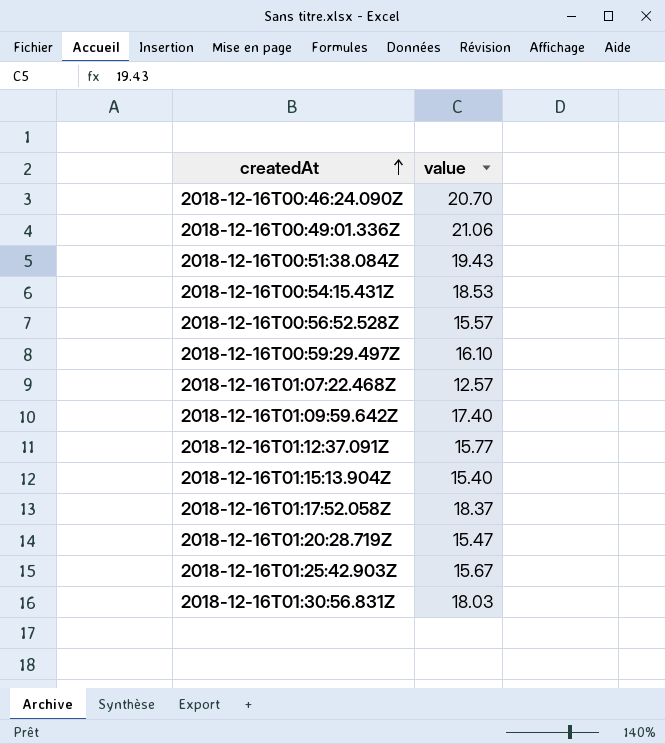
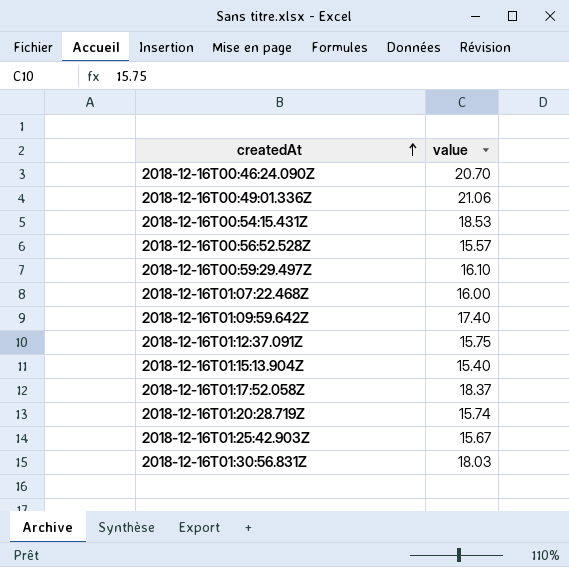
row 2018-12-16T00:51:38.084Z: 19.43 -> none
2018-12-16T01:07:22.468Z | value: 12.57 -> 16.00
2018-12-16T01:12:37.091Z | value: 15.77 -> 15.75
2018-12-16T01:20:28.719Z | value: 15.47 -> 15.74

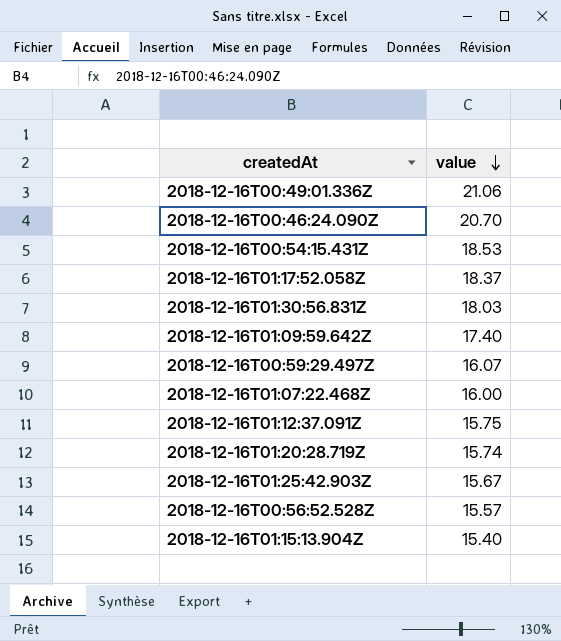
row order: createdAt ascending -> value descending
2018-12-16T00:59:29.497Z | value: 16.10 -> 16.07

